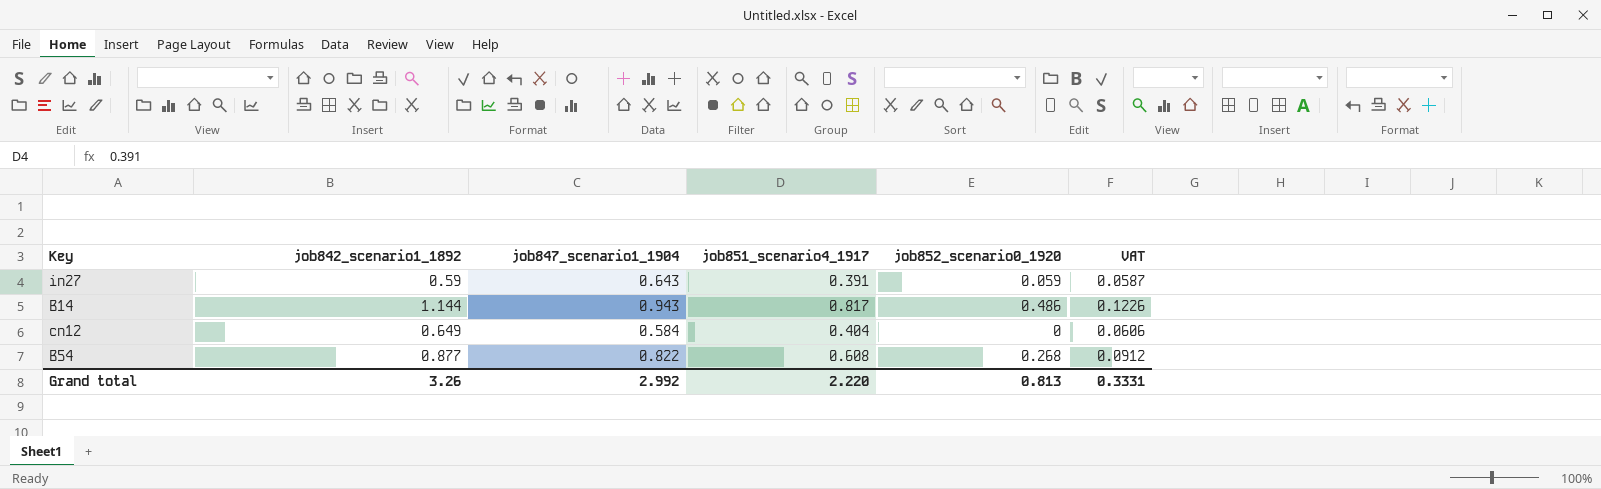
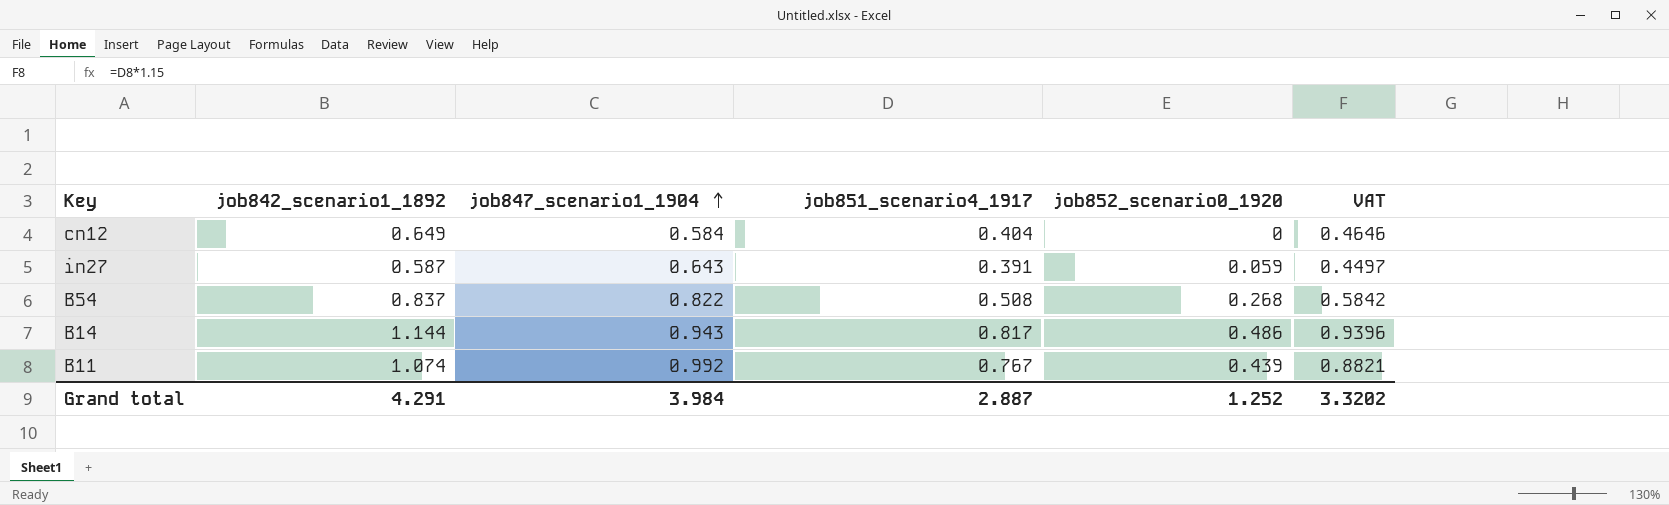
row order: none -> job847_scenario1_1904 ascending
column VAT | formula: [job851_scenario4_1917] * 0.15 -> [job851_scenario4_1917] * 1.15
in27 | job842_scenario1_1892: 0.59 -> 0.587
B54 | job842_scenario1_1892: 0.877 -> 0.837
B54 | job851_scenario4_1917: 0.608 -> 0.508
row B11: none -> 1.074 | 0.992 | 0.767 | 0.439 | 0.8821
Grand total | job842_scenario1_1892: 3.26 -> 4.291
Grand total | job847_scenario1_1904: 2.992 -> 3.984
Grand total | job851_scenario4_1917: 2.220 -> 2.887
Grand total | job852_scenario0_1920: 0.813 -> 1.252
Grand total | VAT: 0.3331 -> 3.3202

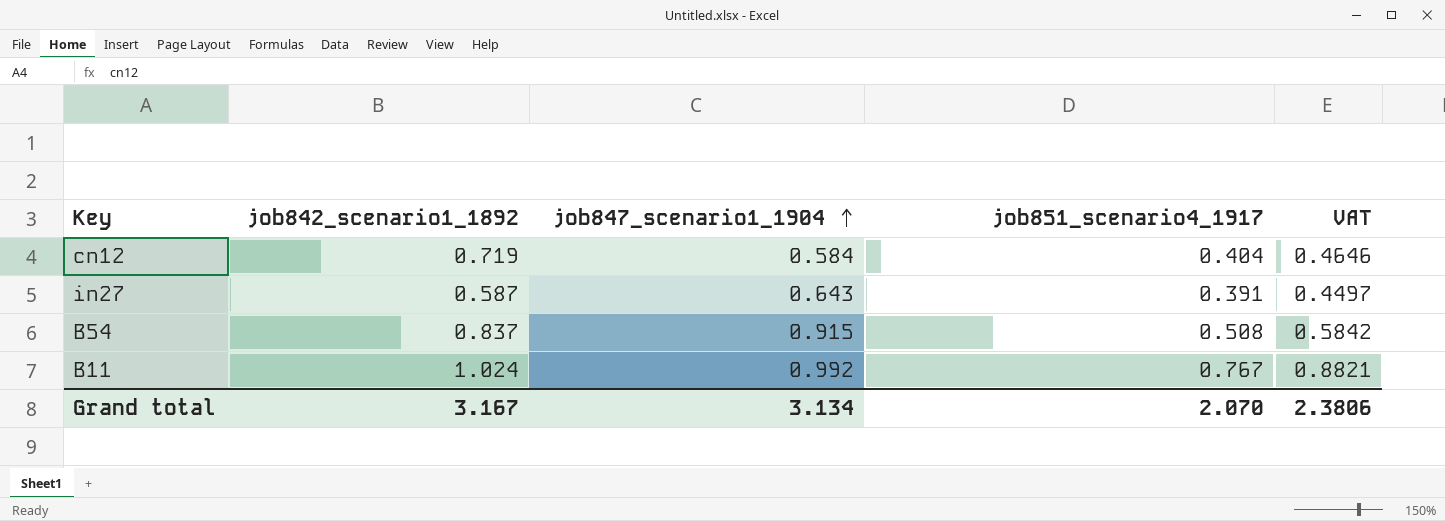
column job852_scenario0_1920 | position: 5 -> none
row B14: 1.144 | 0.943 | 0.817 | 0.486 | 0.9396 -> none
cn12 | job842_scenario1_1892: 0.649 -> 0.719
B54 | job847_scenario1_1904: 0.822 -> 0.915
B11 | job842_scenario1_1892: 1.074 -> 1.024
Grand total | job842_scenario1_1892: 4.291 -> 3.167
Grand total | job847_scenario1_1904: 3.984 -> 3.134
Grand total | job851_scenario4_1917: 2.887 -> 2.070
Grand total | VAT: 3.3202 -> 2.3806

